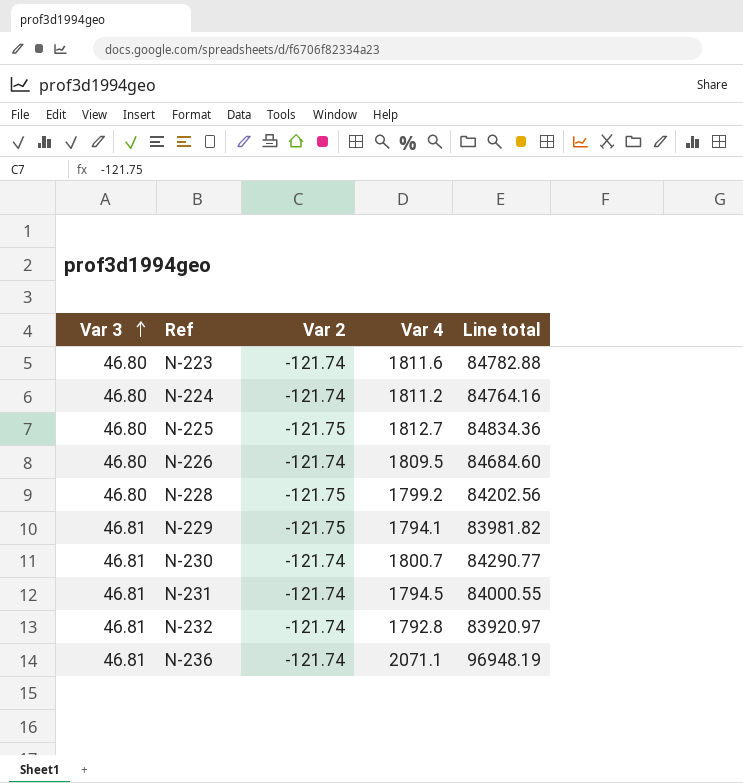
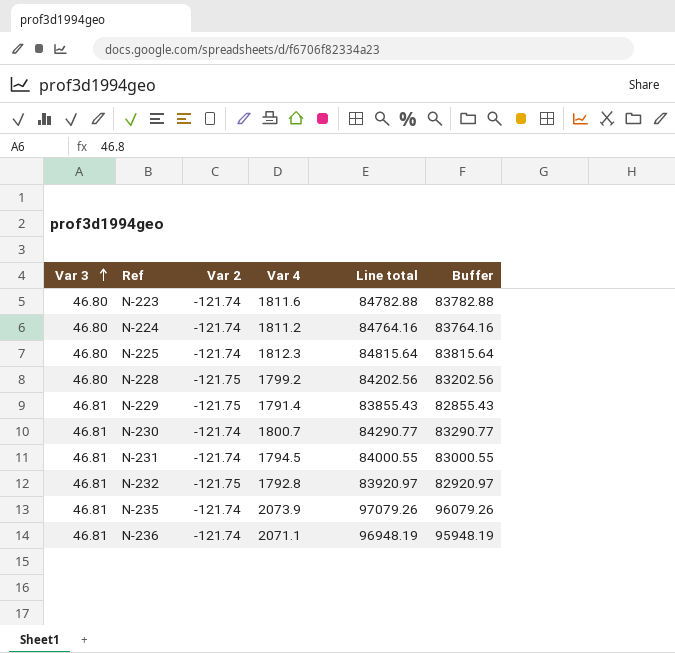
column Buffer | formula: none -> [Line total] - 1000
row N-226: 46.80 | -121.74 | 1809.5 | 84684.60 -> none
N-225 | Var 2: -121.75 -> -121.74
N-225 | Var 4: 1812.7 -> 1812.3
N-225 | Line total: 84834.36 -> 84815.64
N-229 | Var 4: 1794.1 -> 1791.4
N-229 | Line total: 83981.82 -> 83855.43
N-232 | Var 2: -121.74 -> -121.75
row N-235: none -> 46.81 | -121.74 | 2073.9 | 97079.26 | 96079.26

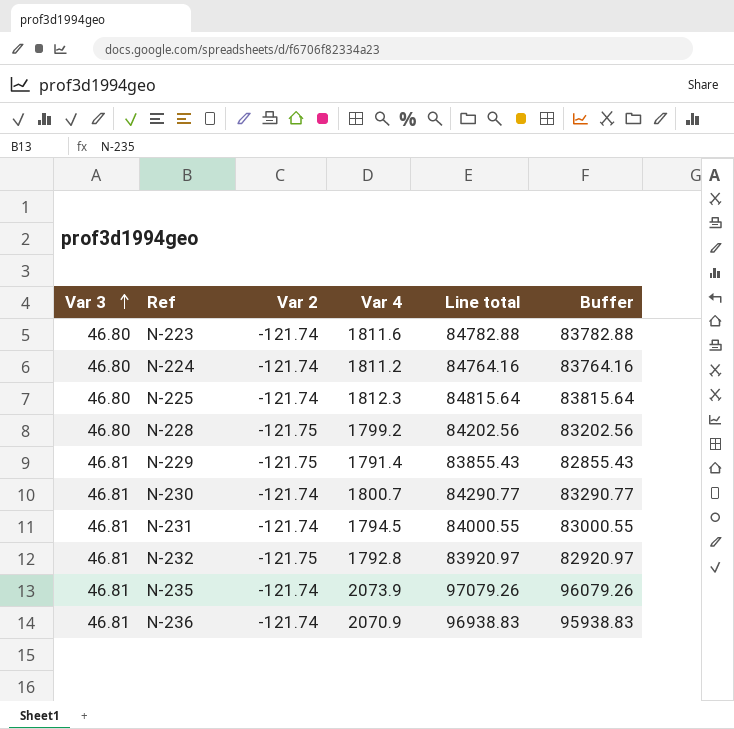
N-236 | Var 4: 2071.1 -> 2070.9
N-236 | Line total: 96948.19 -> 96938.83
N-236 | Buffer: 95948.19 -> 95938.83

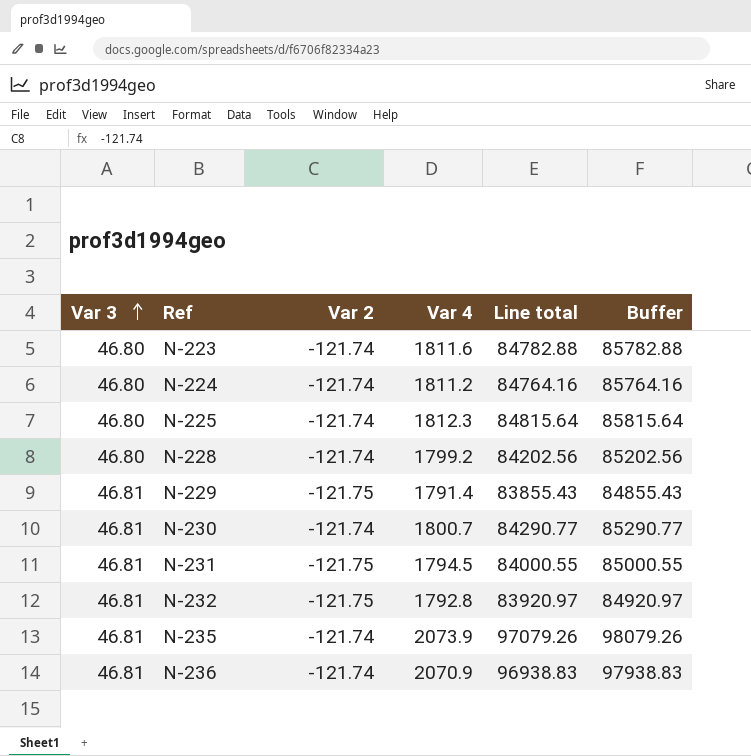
column Buffer | formula: [Line total] - 1000 -> [Line total] + 1000
N-228 | Var 2: -121.75 -> -121.74
N-231 | Var 2: -121.74 -> -121.75

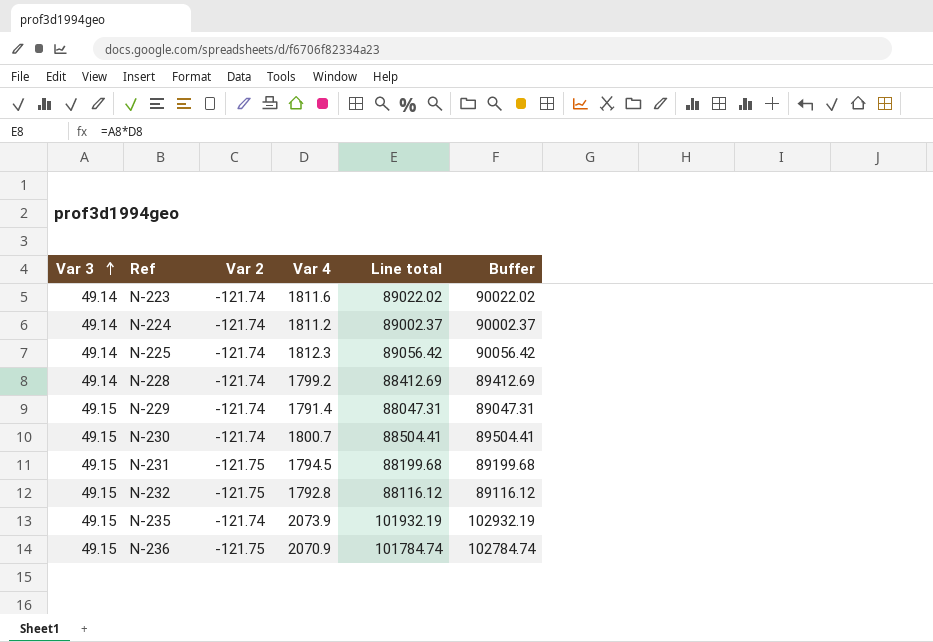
N-223 | Var 3: 46.80 -> 49.14
N-223 | Line total: 84782.88 -> 89022.02
N-223 | Buffer: 85782.88 -> 90022.02
N-224 | Var 3: 46.80 -> 49.14
N-224 | Line total: 84764.16 -> 89002.37
N-224 | Buffer: 85764.16 -> 90002.37
N-225 | Var 3: 46.80 -> 49.14
N-225 | Line total: 84815.64 -> 89056.42
N-225 | Buffer: 85815.64 -> 90056.42
N-228 | Var 3: 46.80 -> 49.14
N-228 | Line total: 84202.56 -> 88412.69
N-228 | Buffer: 85202.56 -> 89412.69
N-229 | Var 3: 46.81 -> 49.15
N-229 | Var 2: -121.75 -> -121.74
N-229 | Line total: 83855.43 -> 88047.31
N-229 | Buffer: 84855.43 -> 89047.31
N-230 | Var 3: 46.81 -> 49.15
N-230 | Line total: 84290.77 -> 88504.41
N-230 | Buffer: 85290.77 -> 89504.41
N-231 | Var 3: 46.81 -> 49.15
N-231 | Line total: 84000.55 -> 88199.68
N-231 | Buffer: 85000.55 -> 89199.68
N-232 | Var 3: 46.81 -> 49.15
N-232 | Line total: 83920.97 -> 88116.12
N-232 | Buffer: 84920.97 -> 89116.12
N-235 | Var 3: 46.81 -> 49.15
N-235 | Line total: 97079.26 -> 101932.19
N-235 | Buffer: 98079.26 -> 102932.19
N-236 | Var 3: 46.81 -> 49.15
N-236 | Var 2: -121.74 -> -121.75
N-236 | Line total: 96938.83 -> 101784.74
N-236 | Buffer: 97938.83 -> 102784.74

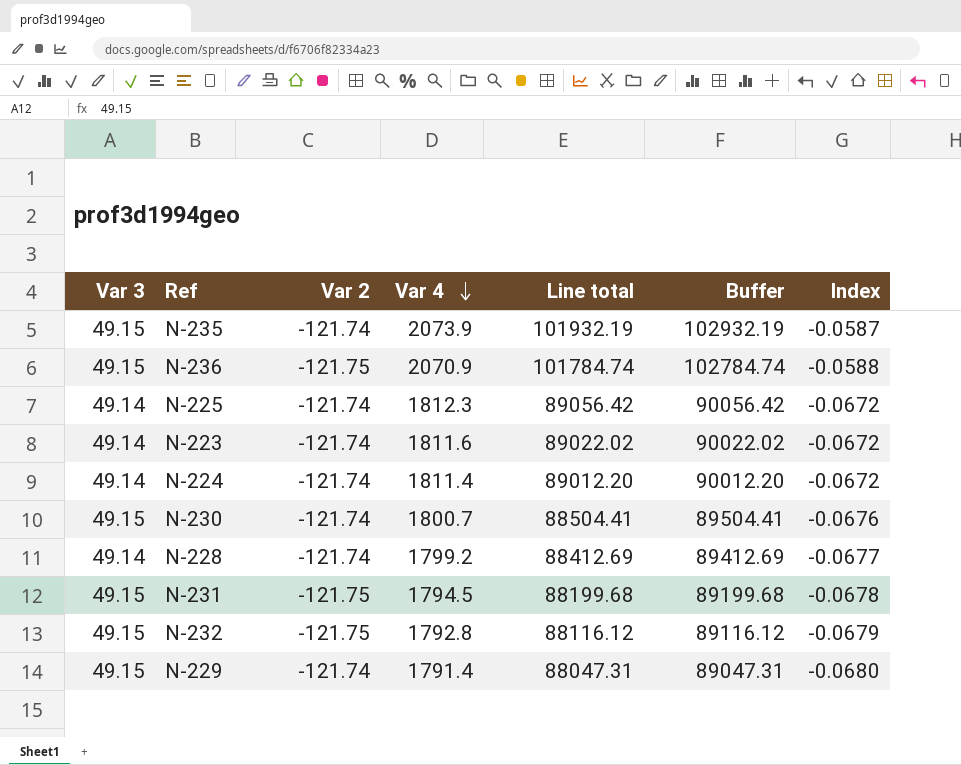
row order: Var 3 ascending -> Var 4 descending
column Index | formula: none -> [Var 2] / [Var 4]
N-224 | Var 4: 1811.2 -> 1811.4
N-224 | Line total: 89002.37 -> 89012.20
N-224 | Buffer: 90002.37 -> 90012.20

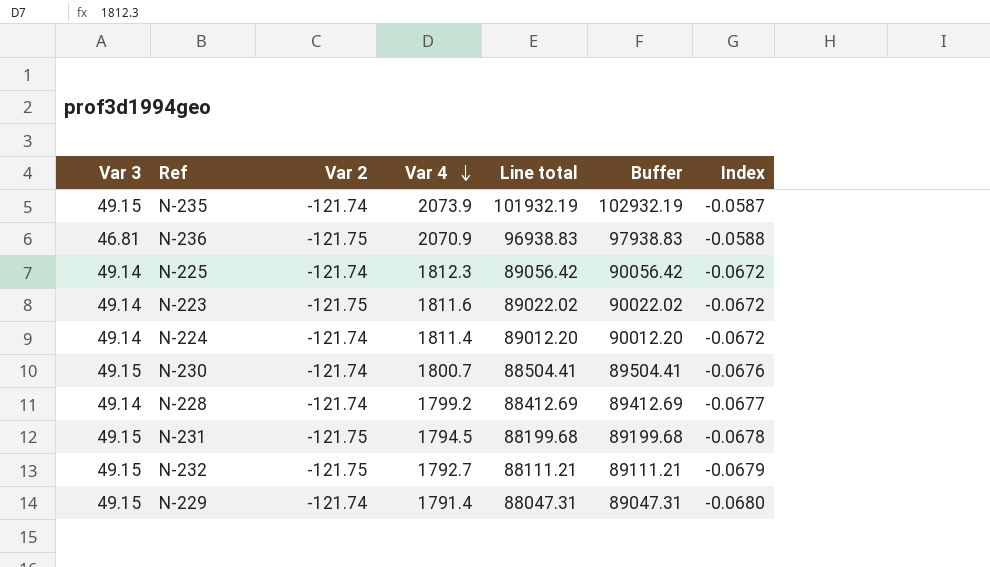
N-236 | Var 3: 49.15 -> 46.81
N-236 | Line total: 101784.74 -> 96938.83
N-236 | Buffer: 102784.74 -> 97938.83
N-223 | Var 2: -121.74 -> -121.75
N-232 | Var 4: 1792.8 -> 1792.7
N-232 | Line total: 88116.12 -> 88111.21
N-232 | Buffer: 89116.12 -> 89111.21

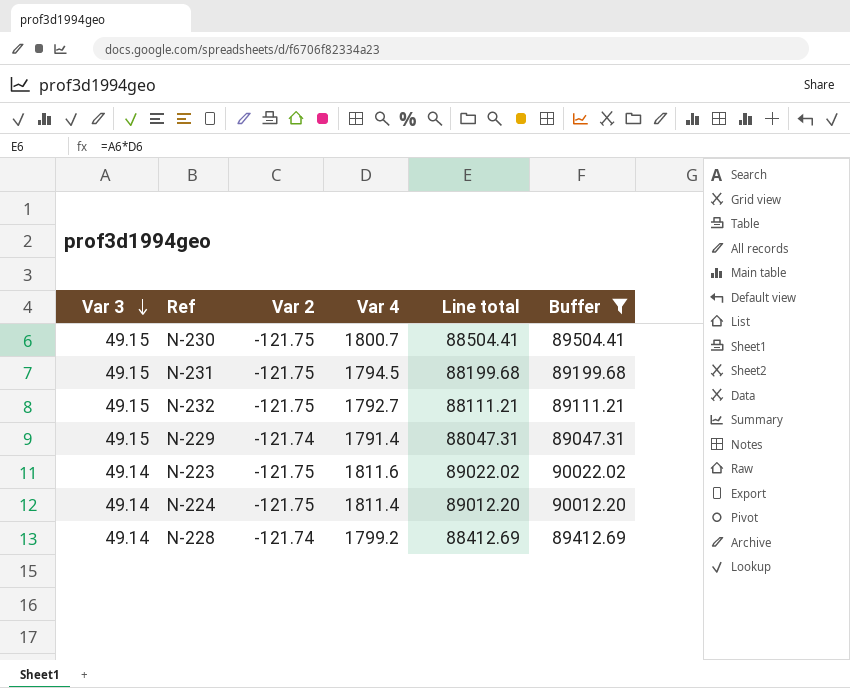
filter: none -> Buffer <= 90022.02
row order: Var 4 descending -> Var 3 descending
column Index | formula: [Var 2] / [Var 4] -> none
N-230 | Var 2: -121.74 -> -121.75
N-224 | Var 2: -121.74 -> -121.75

